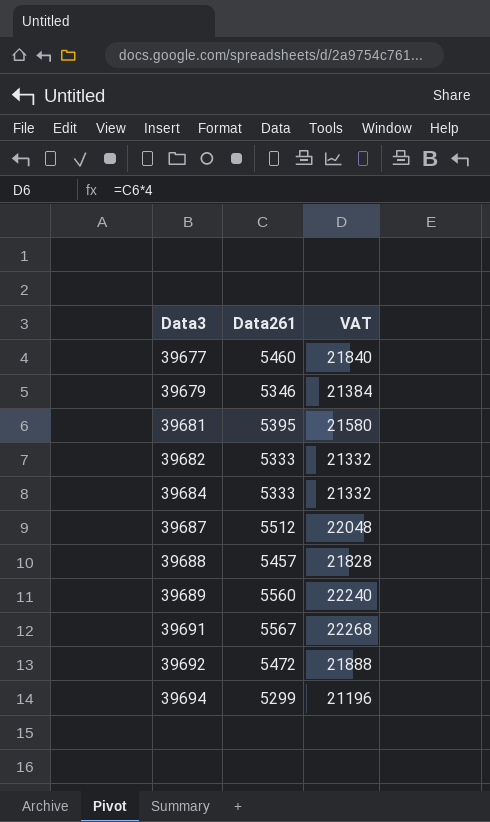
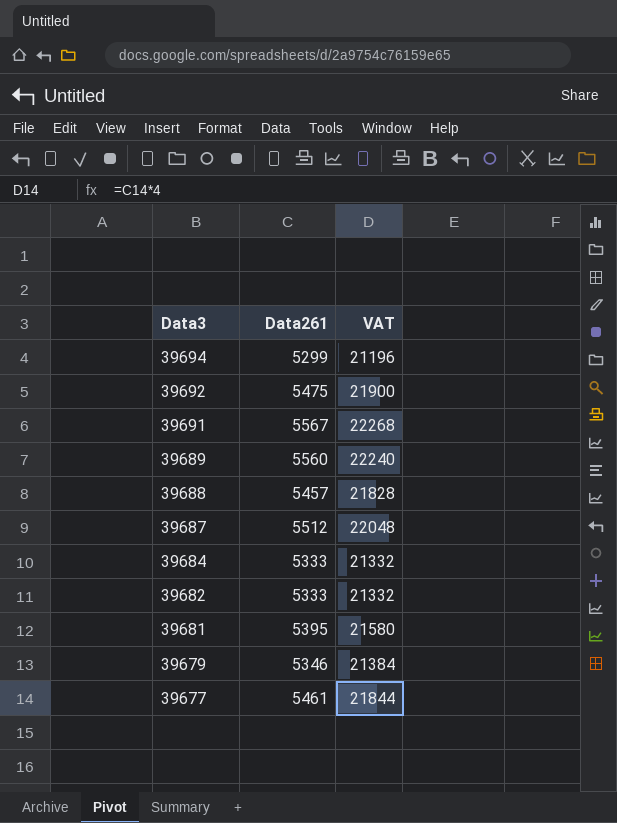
row order: Data3 ascending -> Data3 descending
39692 | Data261: 5472 -> 5475
39692 | VAT: 21888 -> 21900
39677 | Data261: 5460 -> 5461
39677 | VAT: 21840 -> 21844

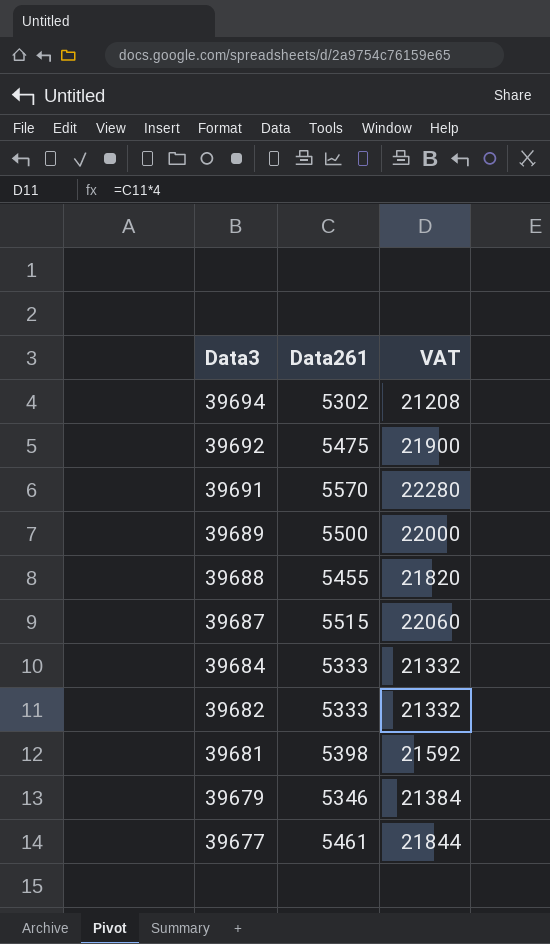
39694 | Data261: 5299 -> 5302
39694 | VAT: 21196 -> 21208
39691 | Data261: 5567 -> 5570
39691 | VAT: 22268 -> 22280
39689 | Data261: 5560 -> 5500
39689 | VAT: 22240 -> 22000
39688 | Data261: 5457 -> 5455
39688 | VAT: 21828 -> 21820
39687 | Data261: 5512 -> 5515
39687 | VAT: 22048 -> 22060
39681 | Data261: 5395 -> 5398
39681 | VAT: 21580 -> 21592

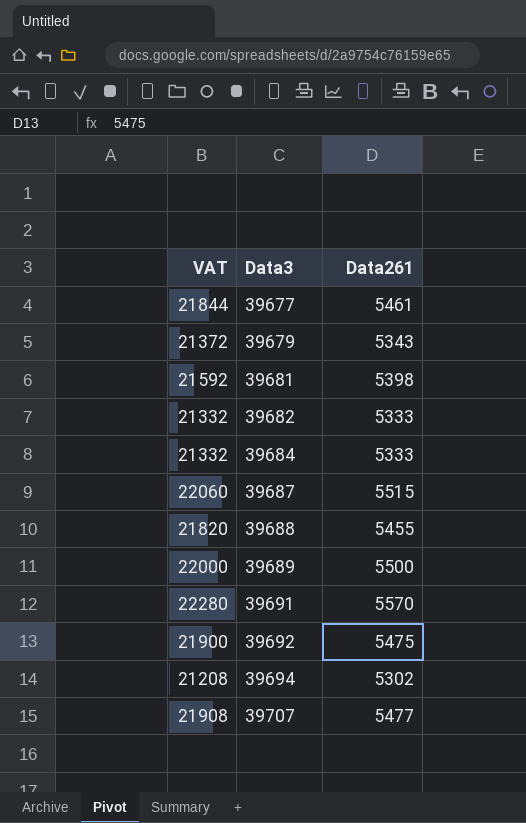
row order: Data3 descending -> Data3 ascending
column VAT | position: 3 -> 1
39679 | VAT: 21384 -> 21372
39679 | Data261: 5346 -> 5343
row 39707: none -> 21908 | 5477

